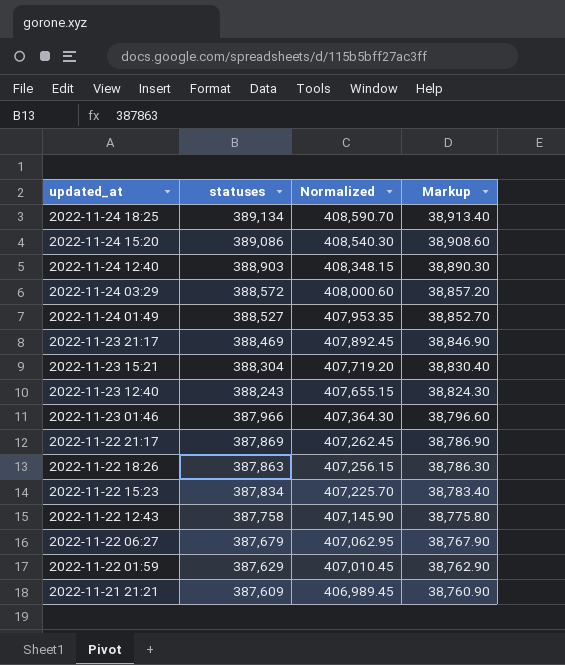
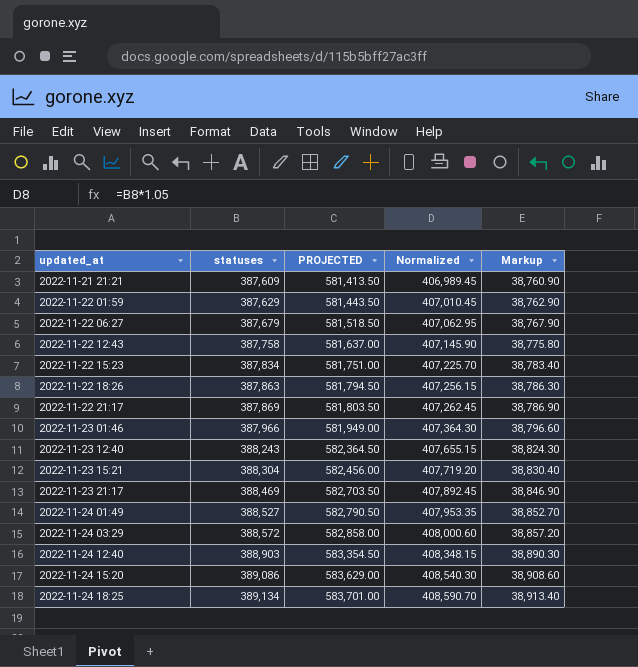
row order: updated_at descending -> updated_at ascending
column PROJECTED | formula: none -> [statuses] * 1.5

